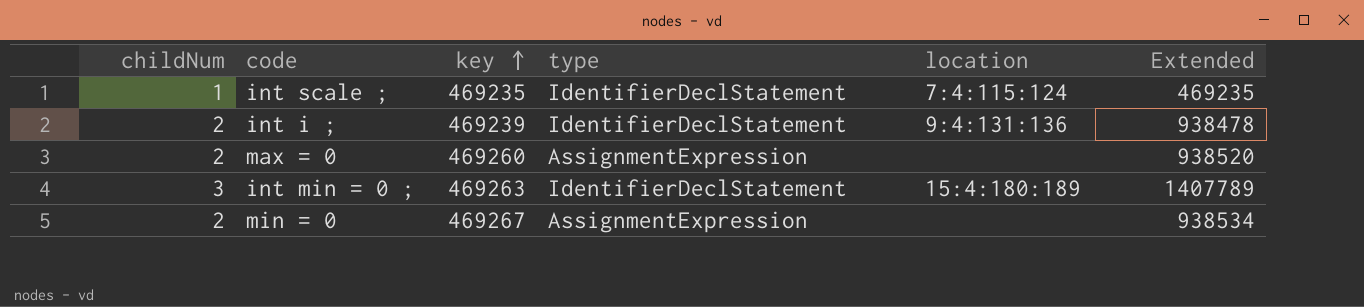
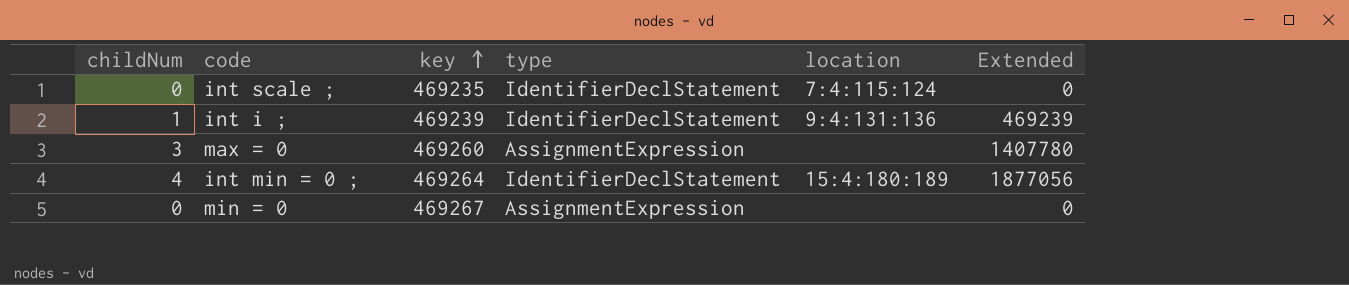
int scale ; | childNum: 1 -> 0
int scale ; | Extended: 469235 -> 0
int i ; | childNum: 2 -> 1
int i ; | Extended: 938478 -> 469239
max = 0 | childNum: 2 -> 3
max = 0 | Extended: 938520 -> 1407780
int min = 0 ; | childNum: 3 -> 4
int min = 0 ; | key: 469263 -> 469264
int min = 0 ; | Extended: 1407789 -> 1877056
min = 0 | childNum: 2 -> 0
min = 0 | Extended: 938534 -> 0

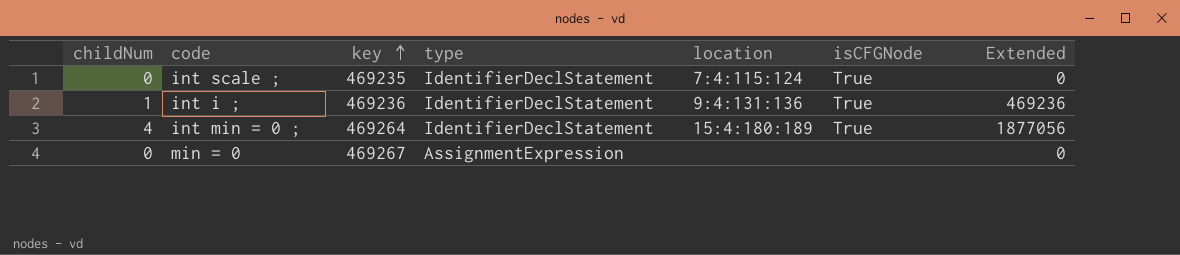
column isCFGNode | position: none -> 6
row max = 0: 3 | 469260 | AssignmentExpression | none | 1407780 -> none
int i ; | key: 469239 -> 469236
int i ; | Extended: 469239 -> 469236

